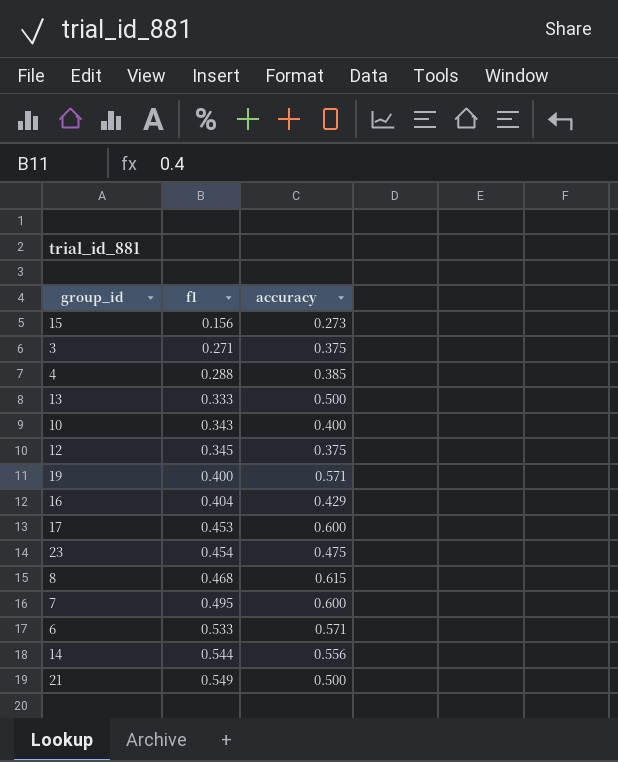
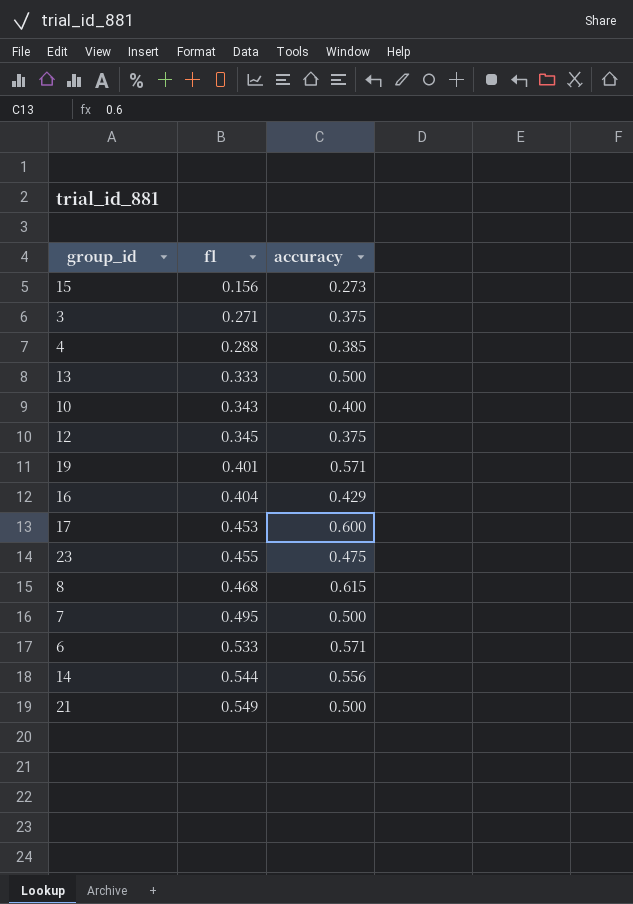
19 | f1: 0.400 -> 0.401
23 | f1: 0.454 -> 0.455
7 | accuracy: 0.600 -> 0.500

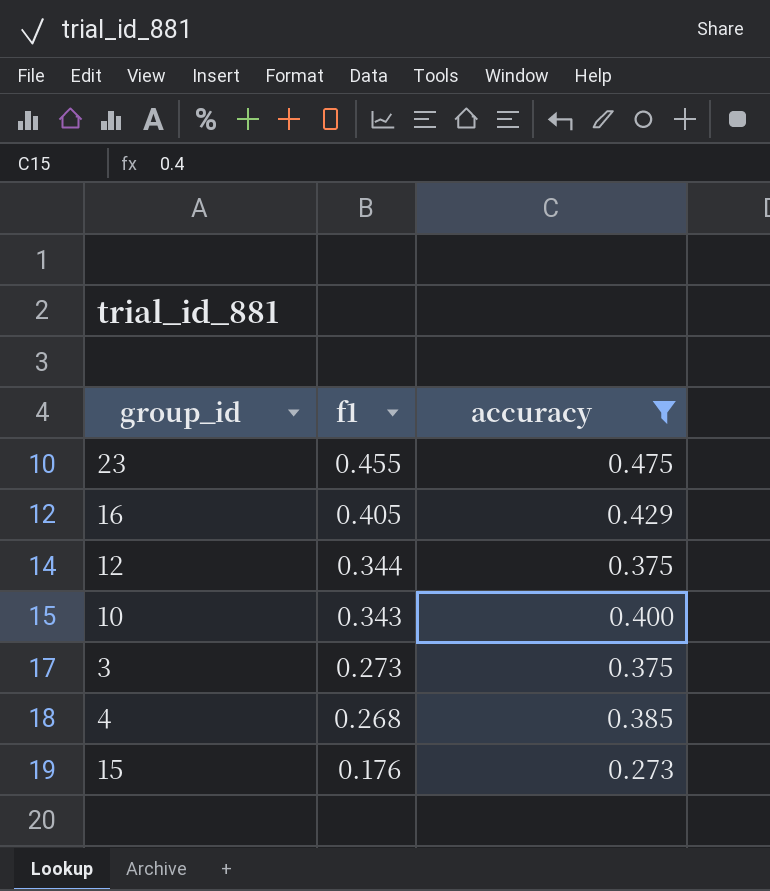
filter: none -> accuracy <= 0.475
row order: f1 ascending -> f1 descending
16 | f1: 0.404 -> 0.405
12 | f1: 0.345 -> 0.344
3 | f1: 0.271 -> 0.273
4 | f1: 0.288 -> 0.268
15 | f1: 0.156 -> 0.176

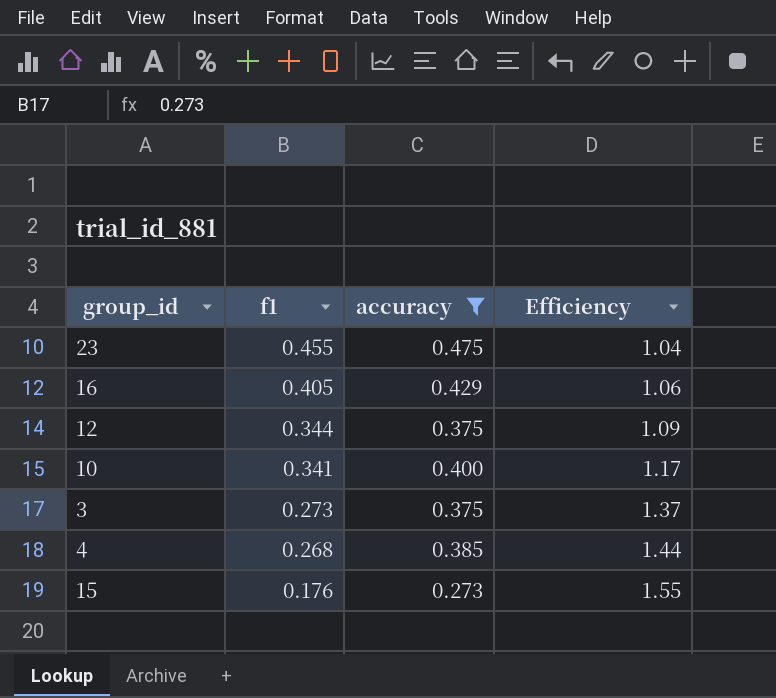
column Efficiency | formula: none -> [accuracy] / [f1]
10 | f1: 0.343 -> 0.341

